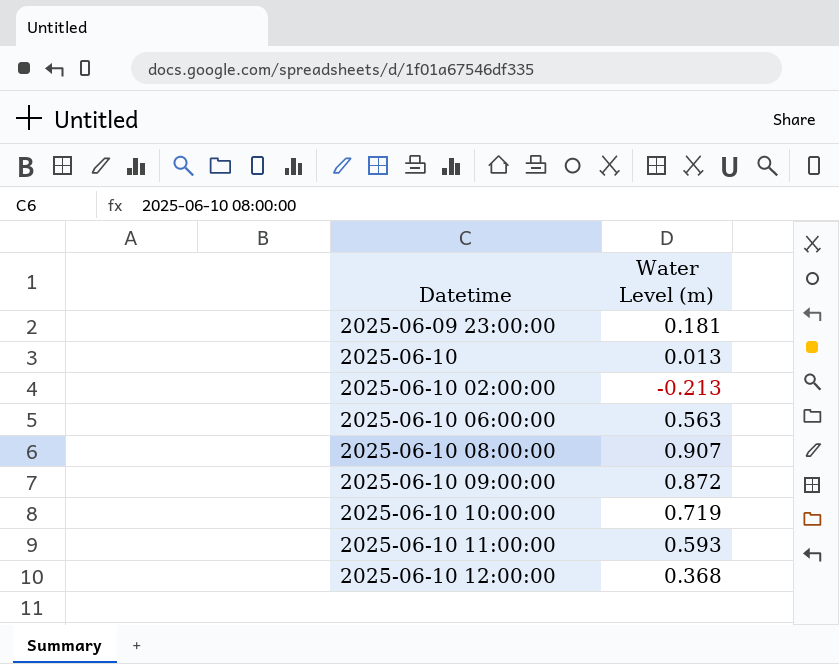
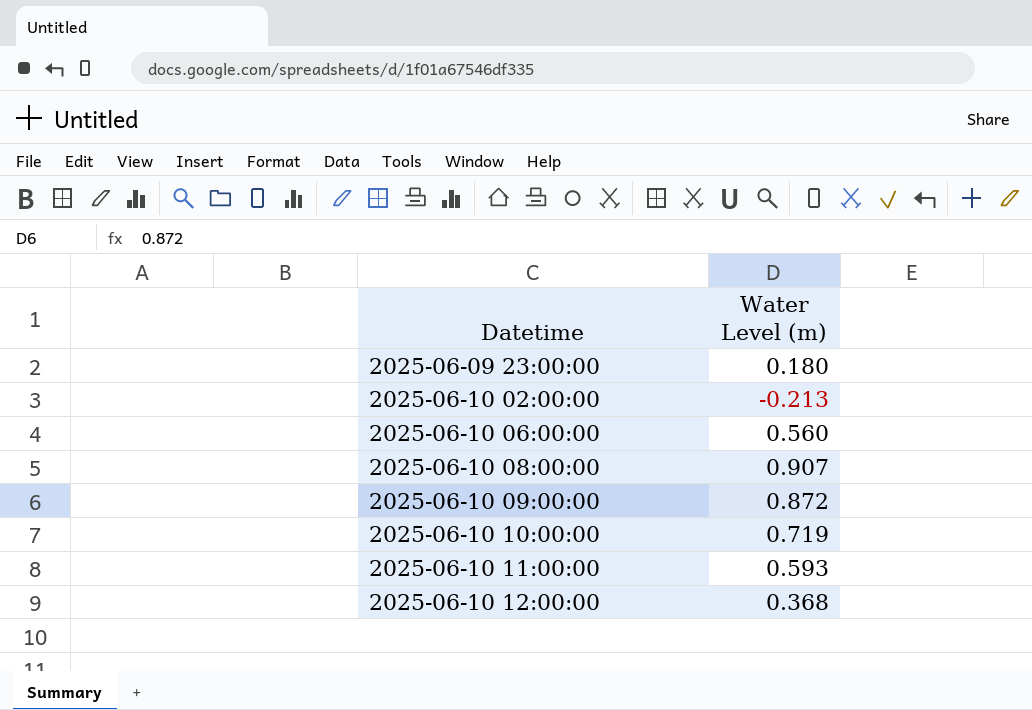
row 2025-06-10: 0.013 -> none
2025-06-09 23:00:00 | Water Level (m): 0.181 -> 0.180
2025-06-10 06:00:00 | Water Level (m): 0.563 -> 0.560

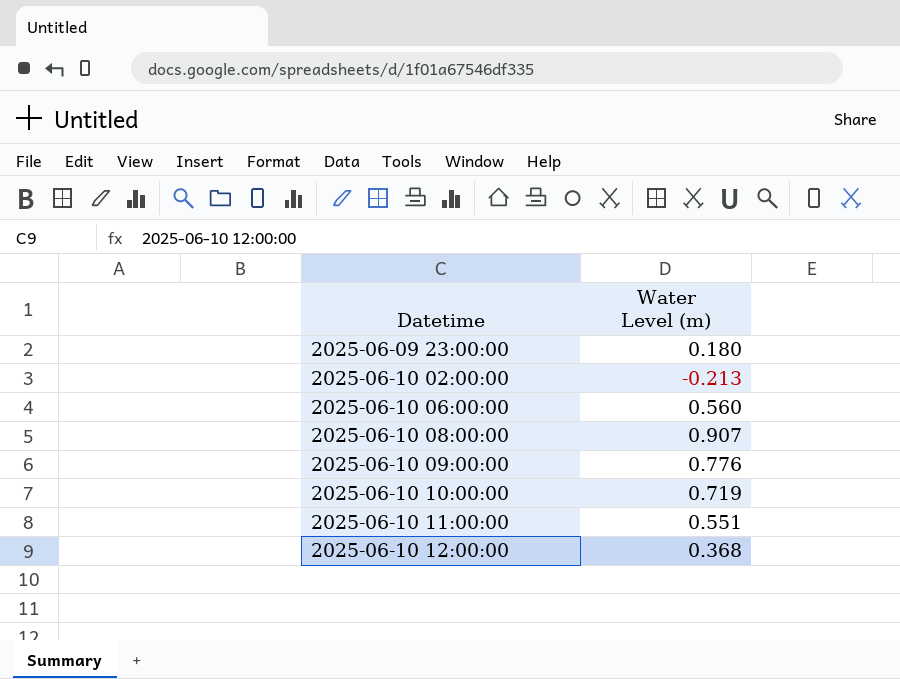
2025-06-10 09:00:00 | Water Level (m): 0.872 -> 0.776
2025-06-10 11:00:00 | Water Level (m): 0.593 -> 0.551

